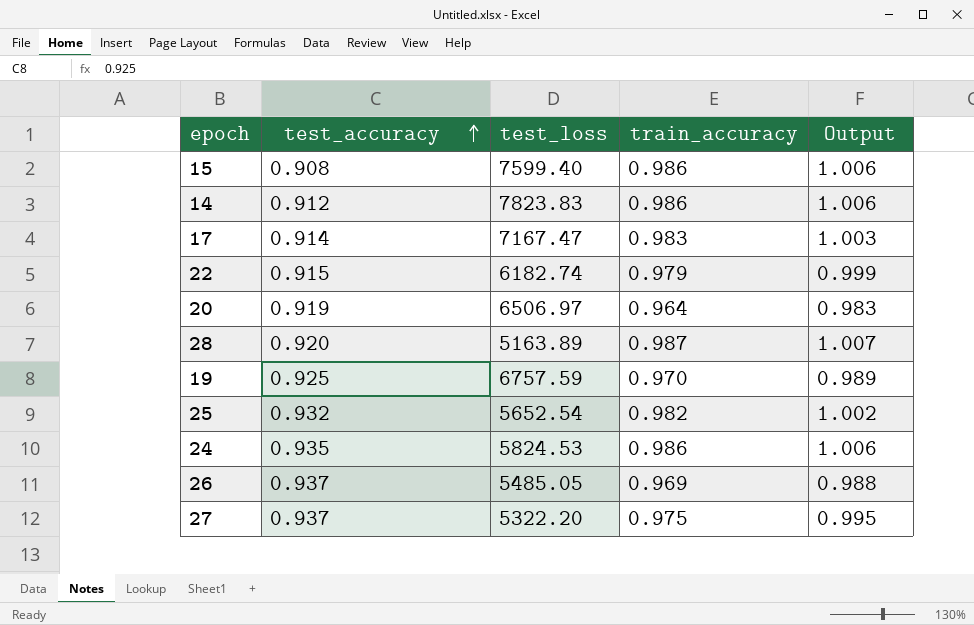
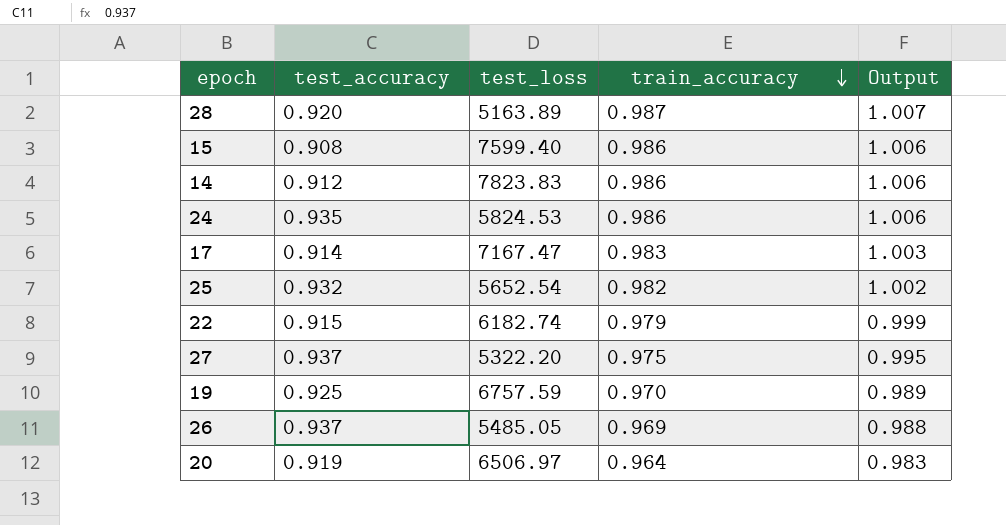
row order: test_accuracy ascending -> train_accuracy descending

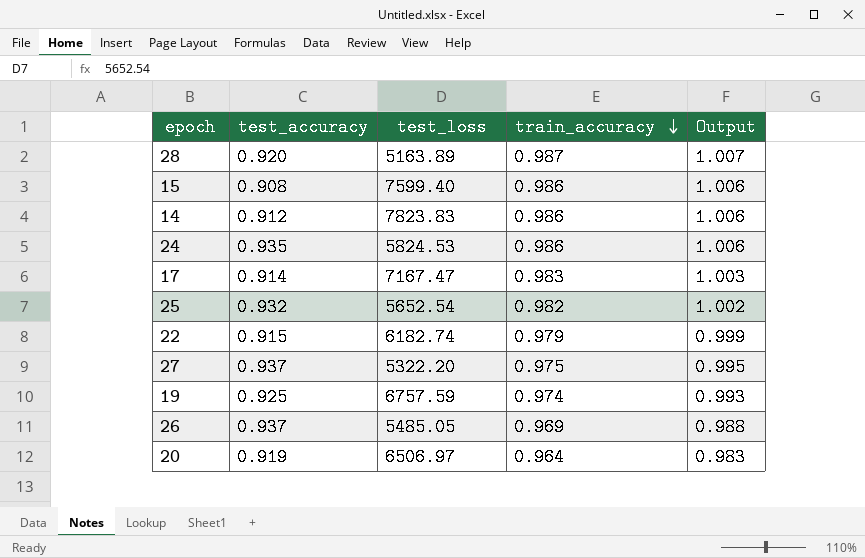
19 | train_accuracy: 0.970 -> 0.974
19 | Output: 0.989 -> 0.993

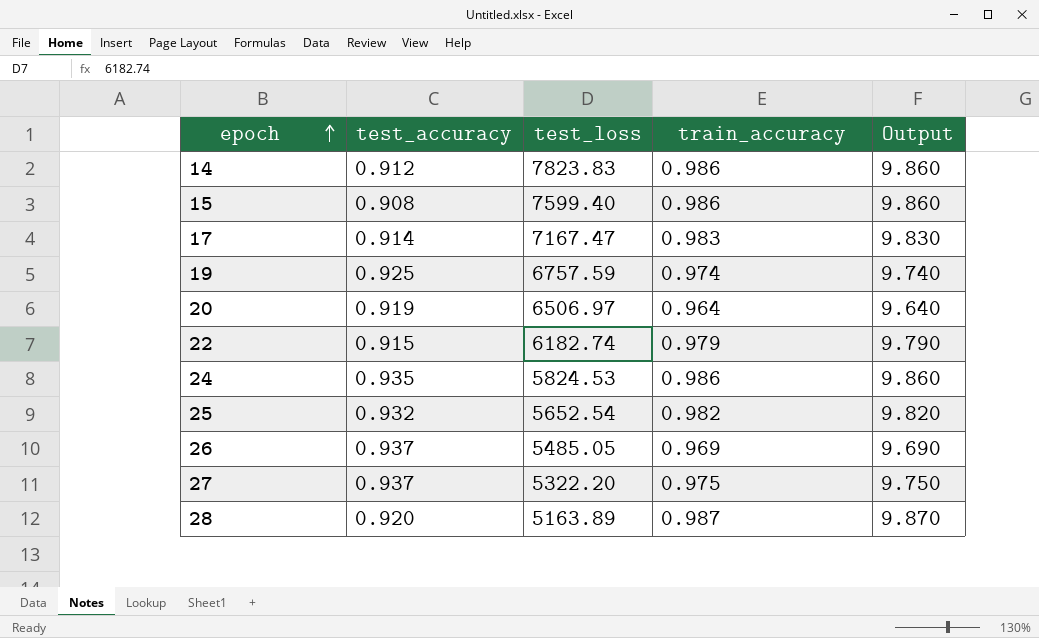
row order: train_accuracy descending -> epoch ascending
column Output | formula: [train_accuracy] * 1.02 -> [train_accuracy] * 10

